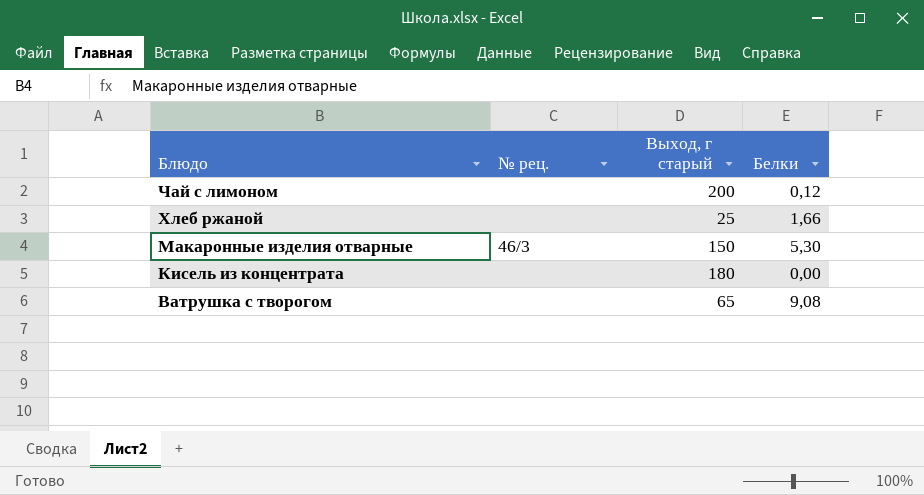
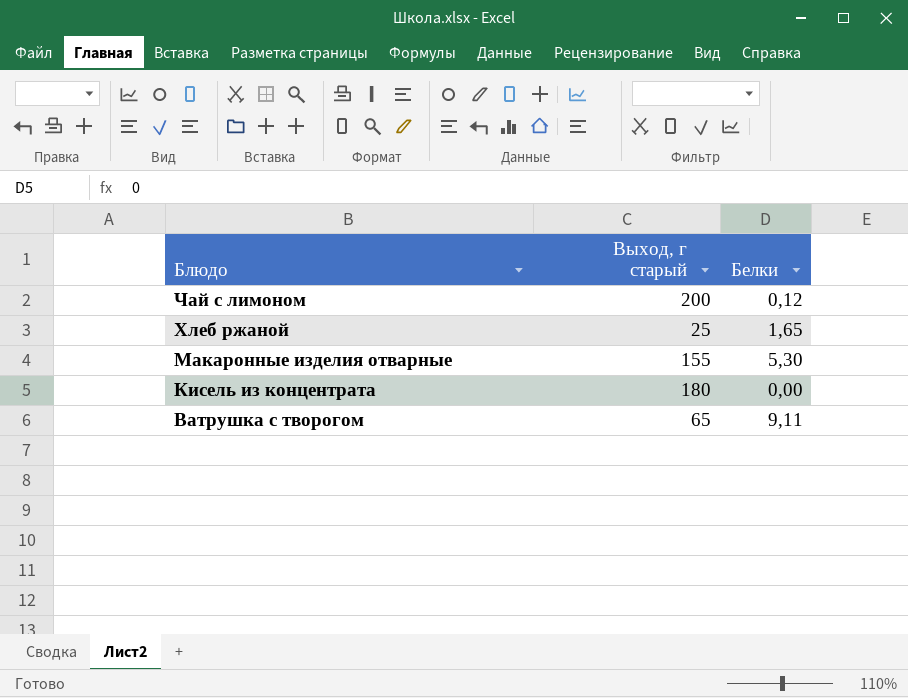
column № рец. | position: 2 -> none
Хлеб ржаной | Белки: 1,66 -> 1,65
Макаронные изделия отварные | Выход, г старый: 150 -> 155
Ватрушка с творогом | Белки: 9,08 -> 9,11

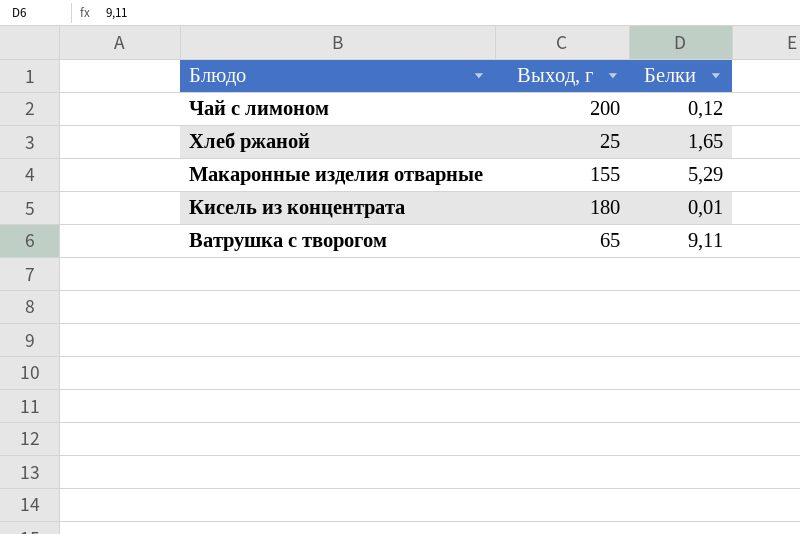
column name: Выход, г старый -> Выход, г
Макаронные изделия отварные | Белки: 5,30 -> 5,29
Кисель из концентрата | Белки: 0,00 -> 0,01

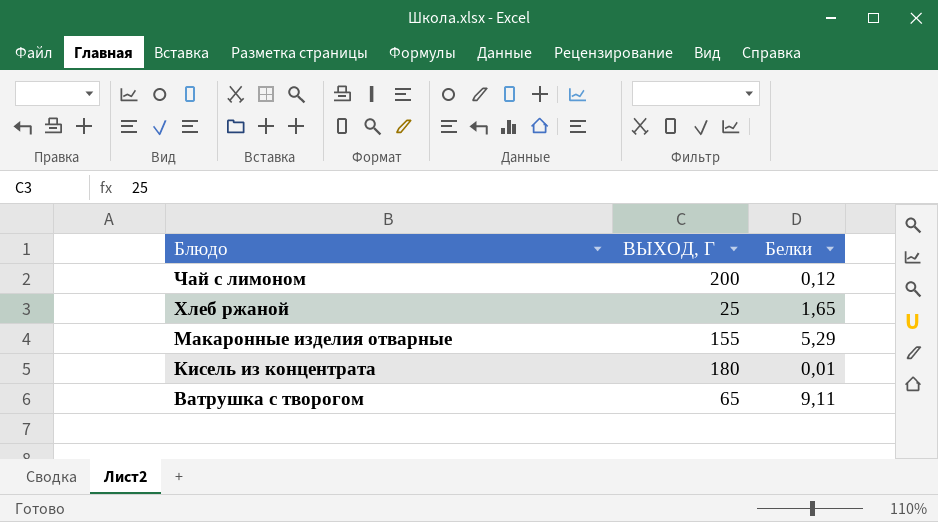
column name: Выход, г -> ВЫХОД, Г

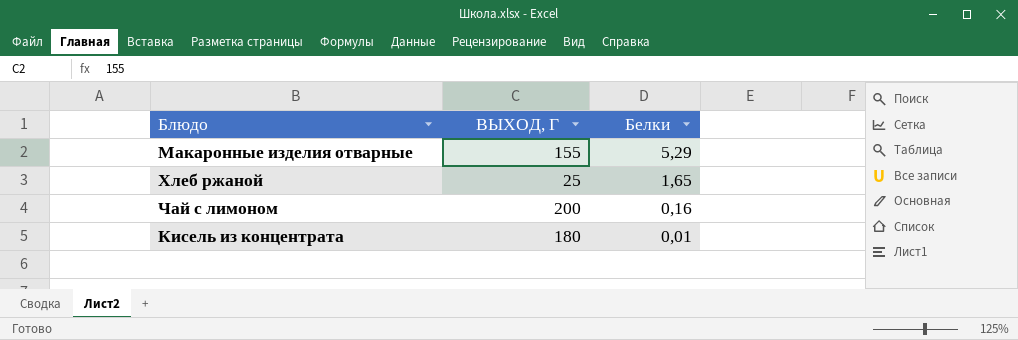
row order: Блюдо descending -> Белки descending
row Ватрушка с творогом: 65 | 9,11 -> none
Чай с лимоном | Белки: 0,12 -> 0,16

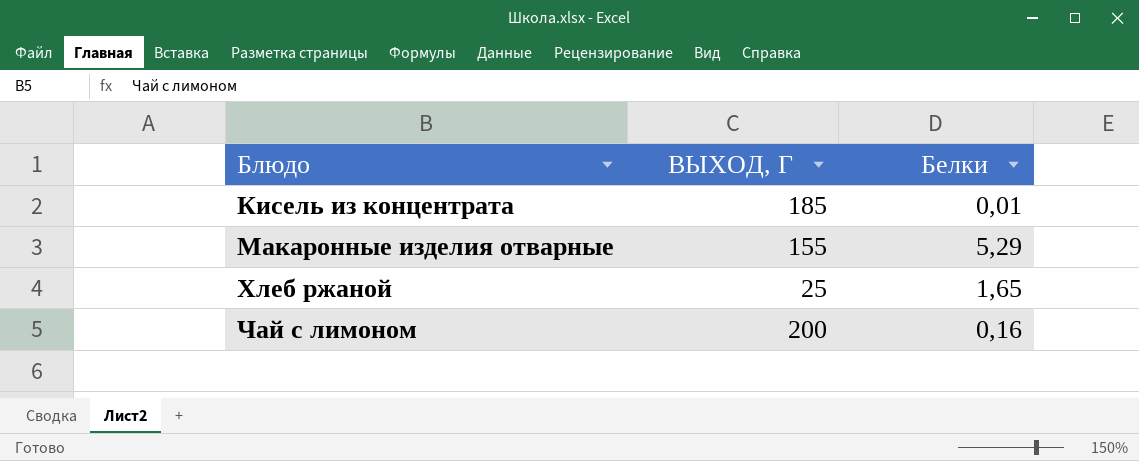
row order: Белки descending -> Блюдо ascending
Кисель из концентрата | ВЫХОД, Г: 180 -> 185

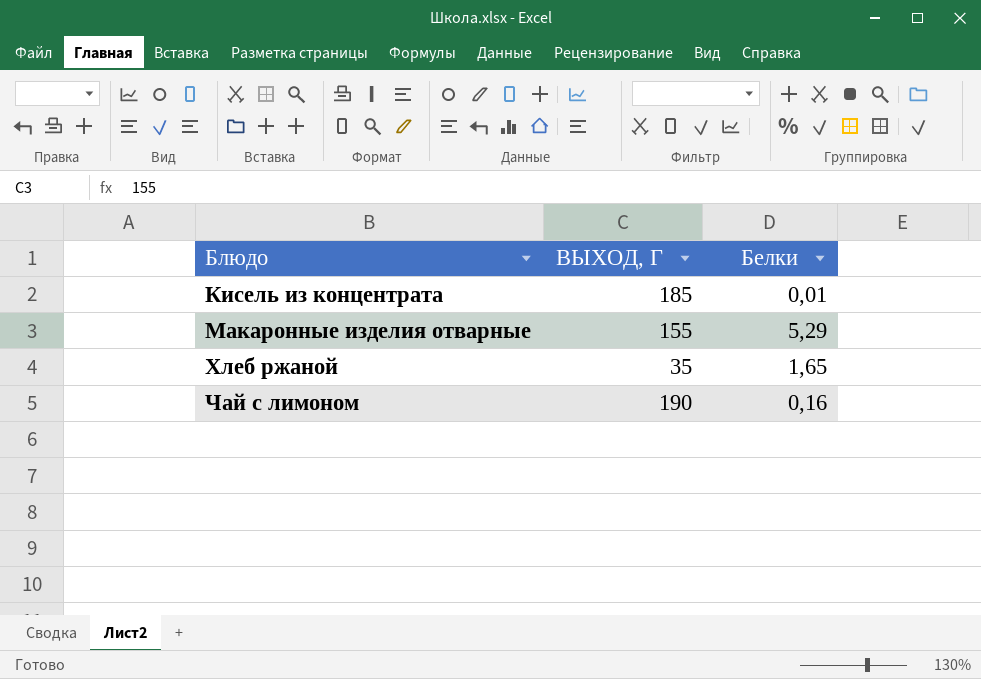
Хлеб ржаной | ВЫХОД, Г: 25 -> 35
Чай с лимоном | ВЫХОД, Г: 200 -> 190

